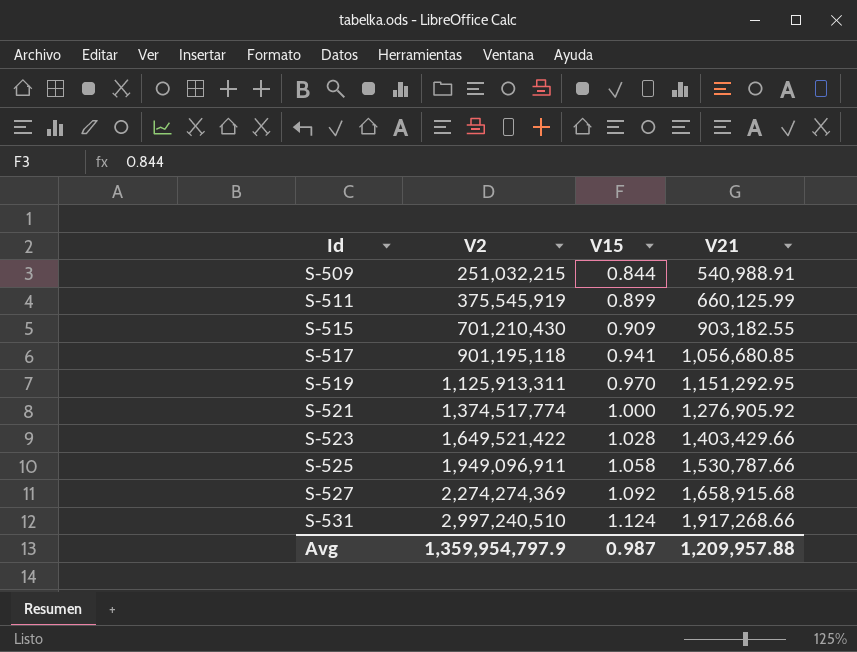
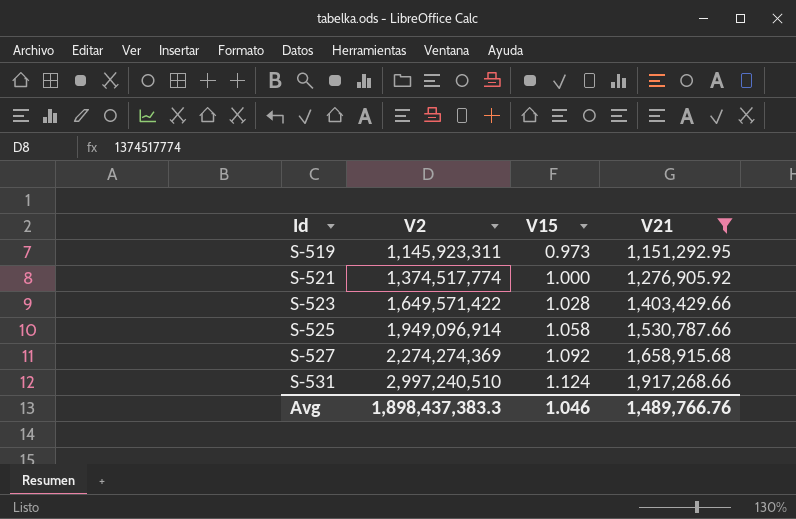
filter: none -> V21 >= 1,151,292.95
S-519 | V2: 1,125,913,311 -> 1,145,923,311
S-519 | V15: 0.970 -> 0.973
S-523 | V2: 1,649,521,422 -> 1,649,571,422
S-525 | V2: 1,949,096,911 -> 1,949,096,914
Avg | V2: 1,359,954,797.9 -> 1,898,437,383.3
Avg | V15: 0.987 -> 1.046
Avg | V21: 1,209,957.88 -> 1,489,766.76

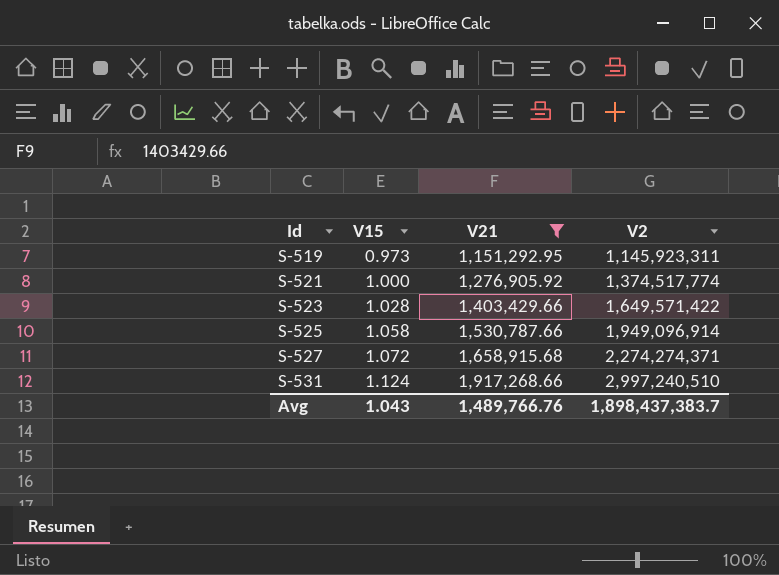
column V2 | position: 2 -> 4
S-527 | V15: 1.092 -> 1.072
S-527 | V2: 2,274,274,369 -> 2,274,274,371
Avg | V15: 1.046 -> 1.043
Avg | V2: 1,898,437,383.3 -> 1,898,437,383.7

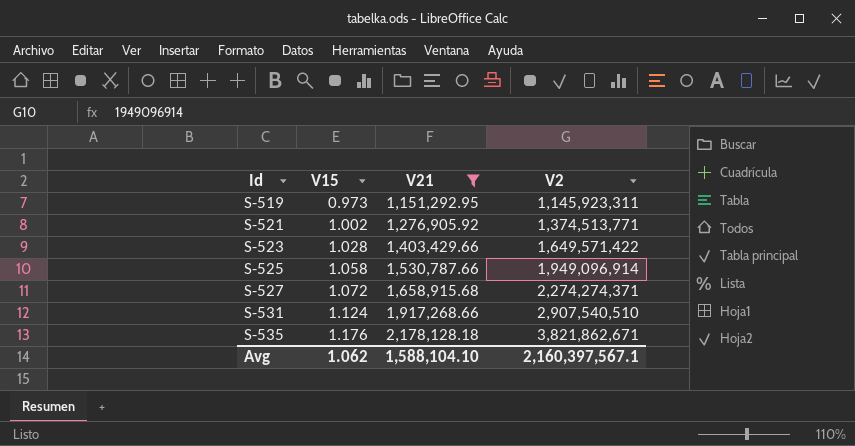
S-521 | V15: 1.000 -> 1.002
S-521 | V2: 1,374,517,774 -> 1,374,513,771
S-531 | V2: 2,997,240,510 -> 2,907,540,510
row S-535: none -> 1.176 | 2,178,128.18 | 3,821,862,671
Avg | V15: 1.043 -> 1.062
Avg | V21: 1,489,766.76 -> 1,588,104.10
Avg | V2: 1,898,437,383.7 -> 2,160,397,567.1

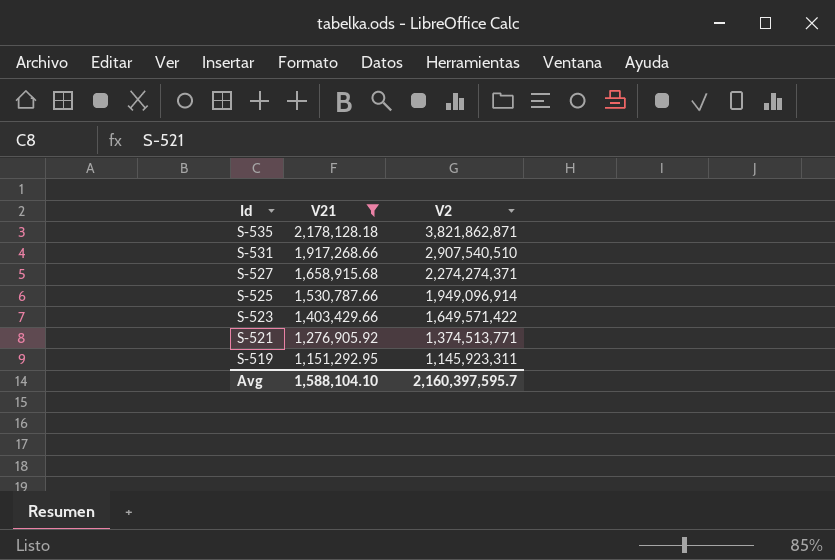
row order: Id ascending -> Id descending
column V15 | position: 2 -> none
S-535 | V2: 3,821,862,671 -> 3,821,862,871
Avg | V2: 2,160,397,567.1 -> 2,160,397,595.7

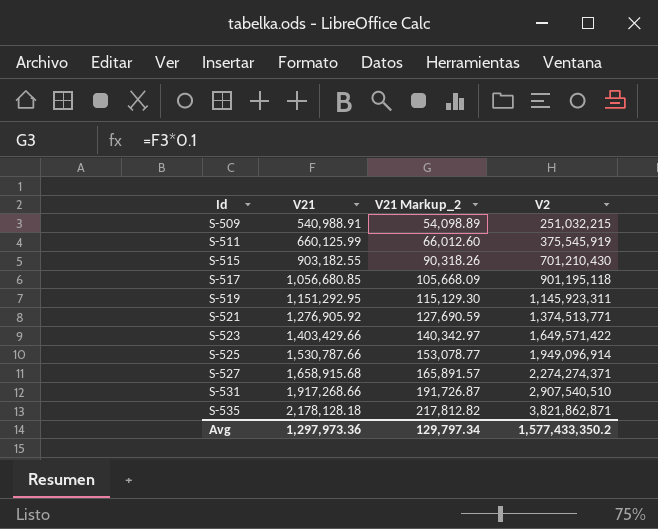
filter: V21 >= 1,151,292.95 -> none
row order: Id descending -> Id ascending
column V21 Markup_2 | formula: none -> [V21] * 0.1
Avg | V21: 1,588,104.10 -> 1,297,973.36
Avg | V2: 2,160,397,595.7 -> 1,577,433,350.2

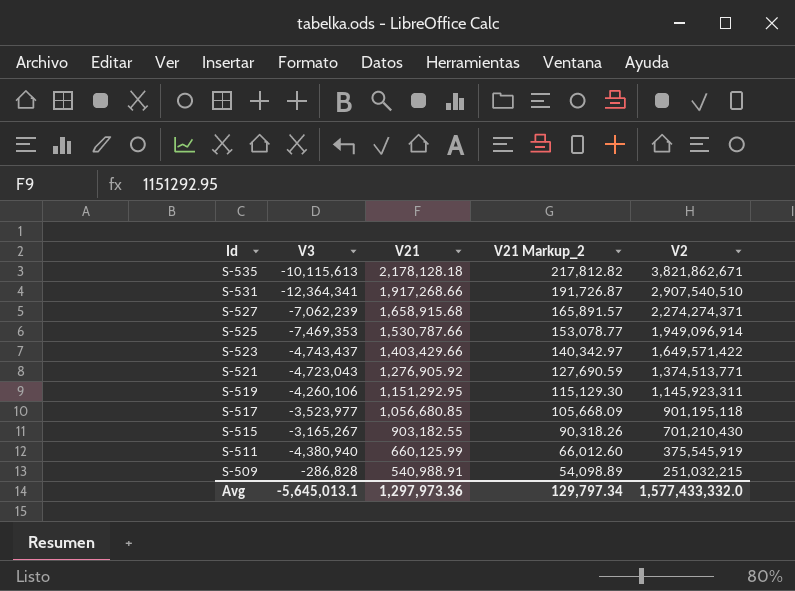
row order: Id ascending -> Id descending
column V3 | position: none -> 2
S-535 | V2: 3,821,862,871 -> 3,821,862,671
Avg | V2: 1,577,433,350.2 -> 1,577,433,332.0

